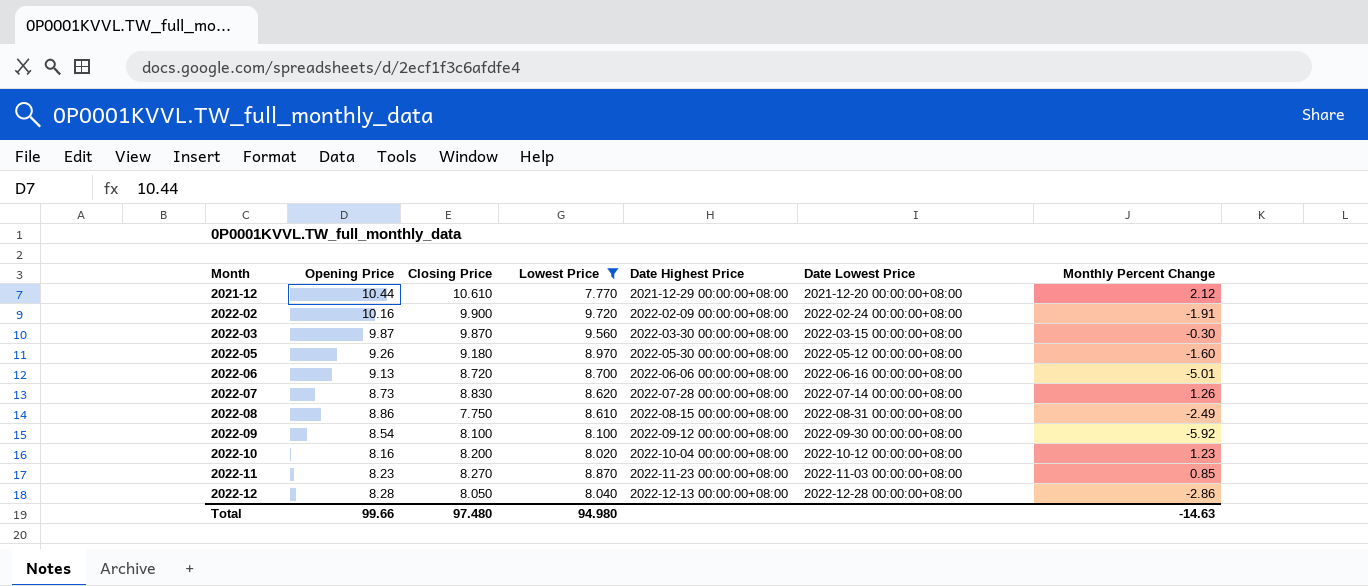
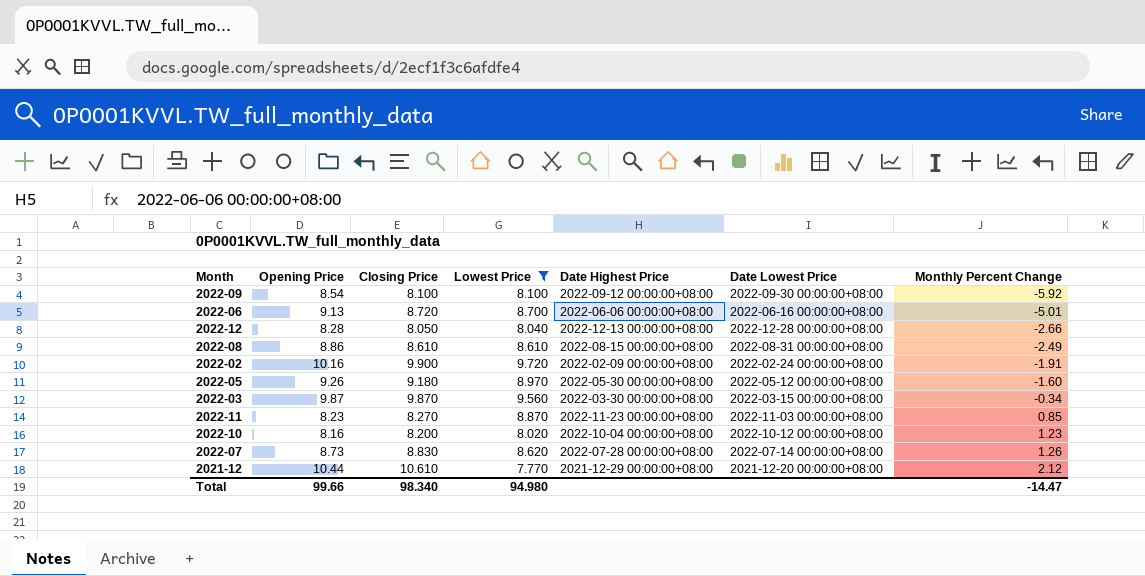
row order: Month ascending -> Monthly Percent Change ascending
2022-12 | Monthly Percent Change: -2.86 -> -2.66
2022-08 | Closing Price: 7.750 -> 8.610
2022-03 | Monthly Percent Change: -0.30 -> -0.34
Total | Closing Price: 97.480 -> 98.340
Total | Monthly Percent Change: -14.63 -> -14.47

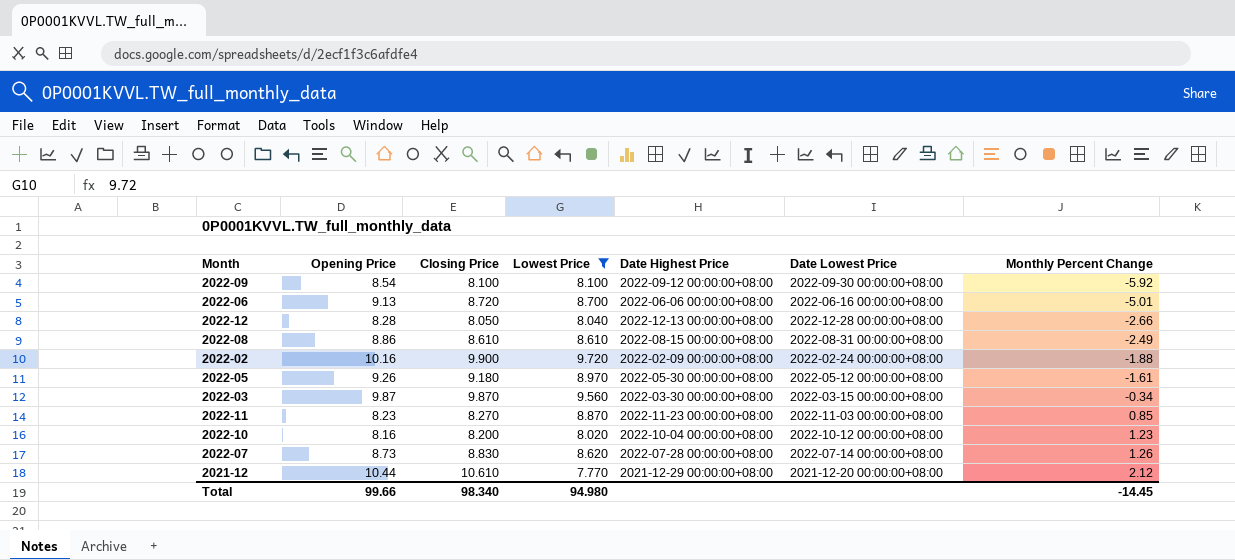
2022-02 | Monthly Percent Change: -1.91 -> -1.88
2022-05 | Monthly Percent Change: -1.60 -> -1.61
Total | Monthly Percent Change: -14.47 -> -14.45

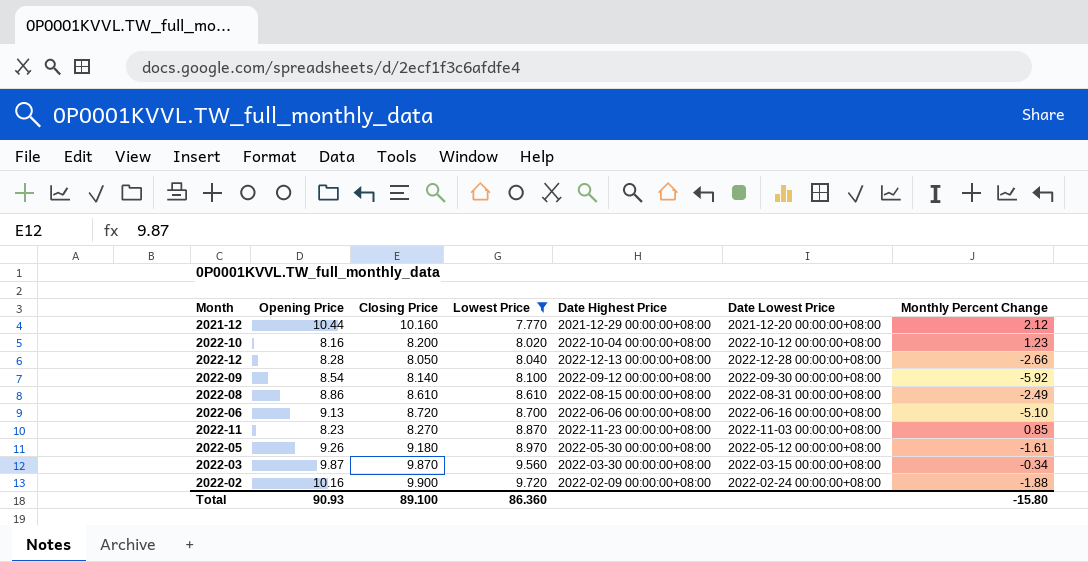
row order: Monthly Percent Change ascending -> Lowest Price ascending
row 2022-07: 8.73 | 8.830 | 8.620 | 2022-07-28 00:00:00+08:00 | 2022-07-14 00:00:00+08:00 | 1.26 -> none
2021-12 | Closing Price: 10.610 -> 10.160
2022-09 | Closing Price: 8.100 -> 8.140
2022-06 | Monthly Percent Change: -5.01 -> -5.10
Total | Opening Price: 99.66 -> 90.93
Total | Closing Price: 98.340 -> 89.100
Total | Lowest Price: 94.980 -> 86.360
Total | Monthly Percent Change: -14.45 -> -15.80

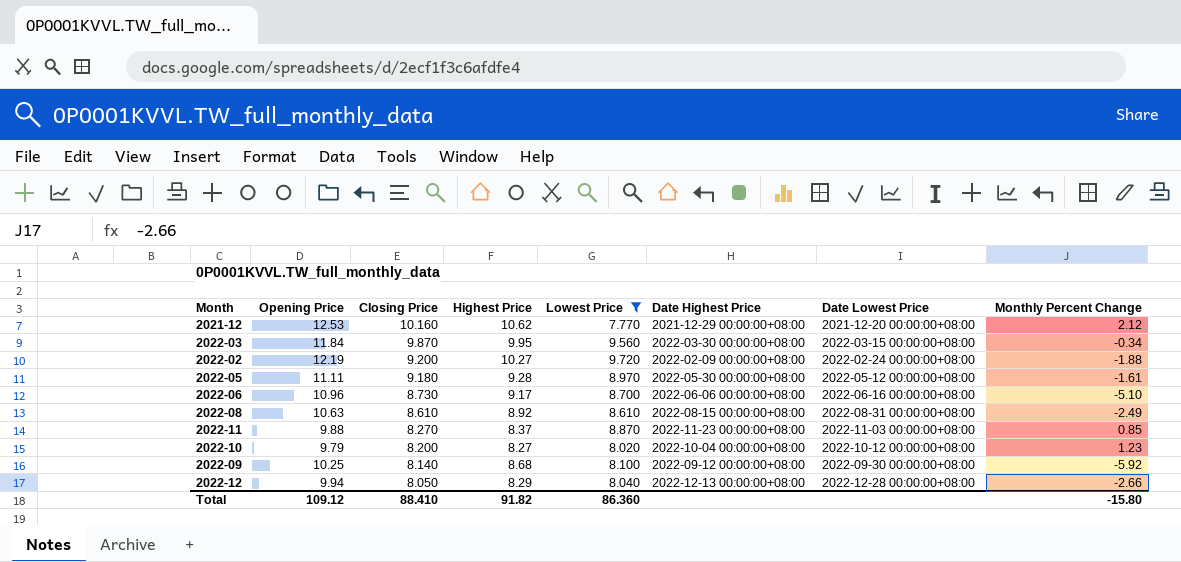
row order: Lowest Price ascending -> Closing Price descending
column Highest Price | position: none -> 4
2021-12 | Opening Price: 10.44 -> 12.53
2022-03 | Opening Price: 9.87 -> 11.84
2022-02 | Opening Price: 10.16 -> 12.19
2022-02 | Closing Price: 9.900 -> 9.200
2022-05 | Opening Price: 9.26 -> 11.11
2022-06 | Opening Price: 9.13 -> 10.96
2022-06 | Closing Price: 8.720 -> 8.730
2022-08 | Opening Price: 8.86 -> 10.63
2022-11 | Opening Price: 8.23 -> 9.88
2022-10 | Opening Price: 8.16 -> 9.79
2022-09 | Opening Price: 8.54 -> 10.25
2022-12 | Opening Price: 8.28 -> 9.94
Total | Opening Price: 90.93 -> 109.12
Total | Closing Price: 89.100 -> 88.410

